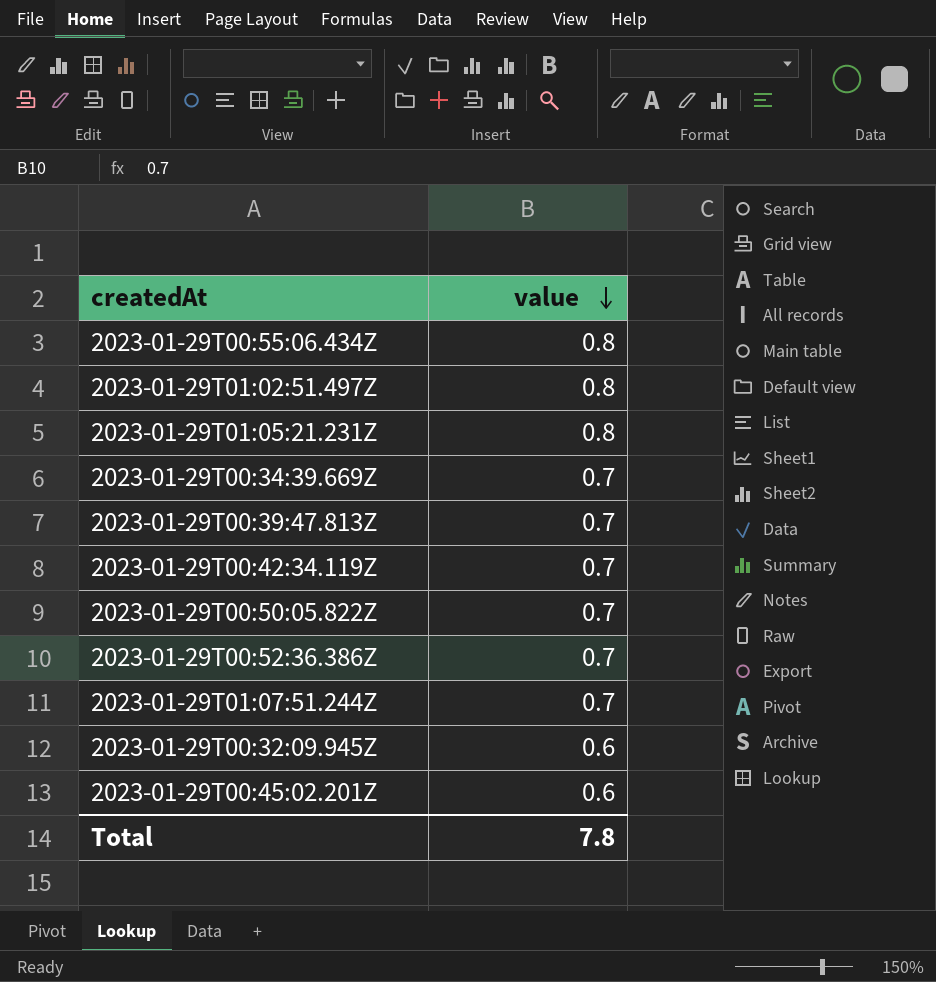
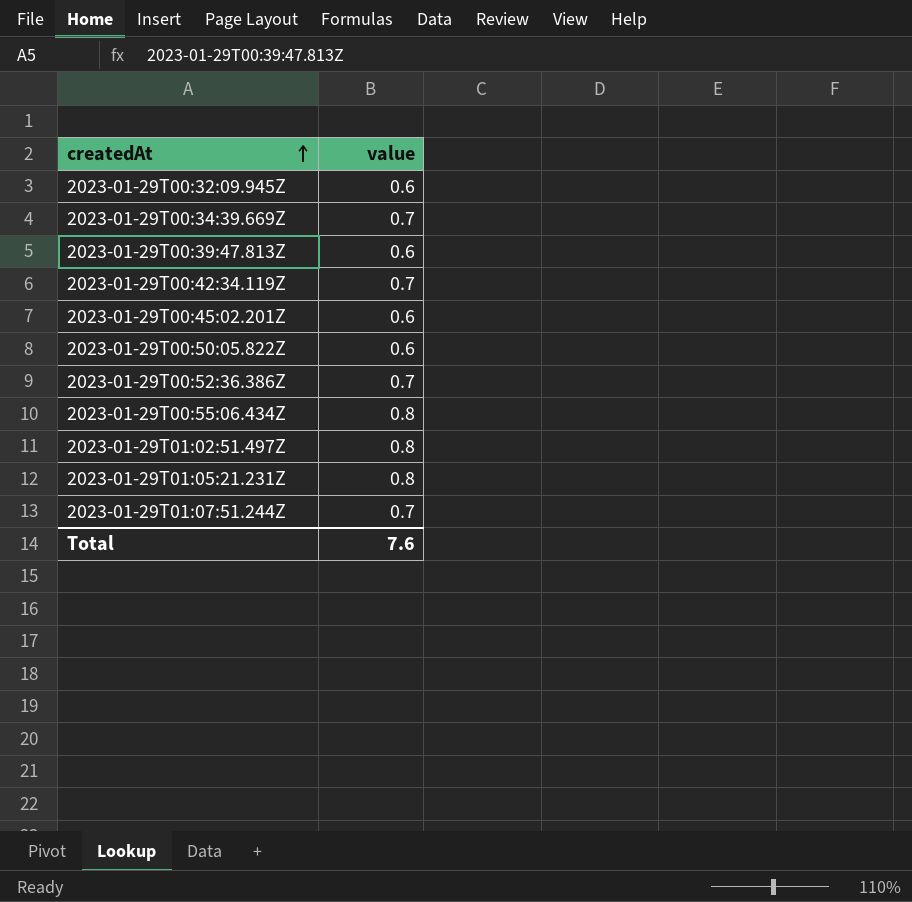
row order: value descending -> createdAt ascending
2023-01-29T00:39:47.813Z | value: 0.7 -> 0.6
2023-01-29T00:50:05.822Z | value: 0.7 -> 0.6
Total | value: 7.8 -> 7.6

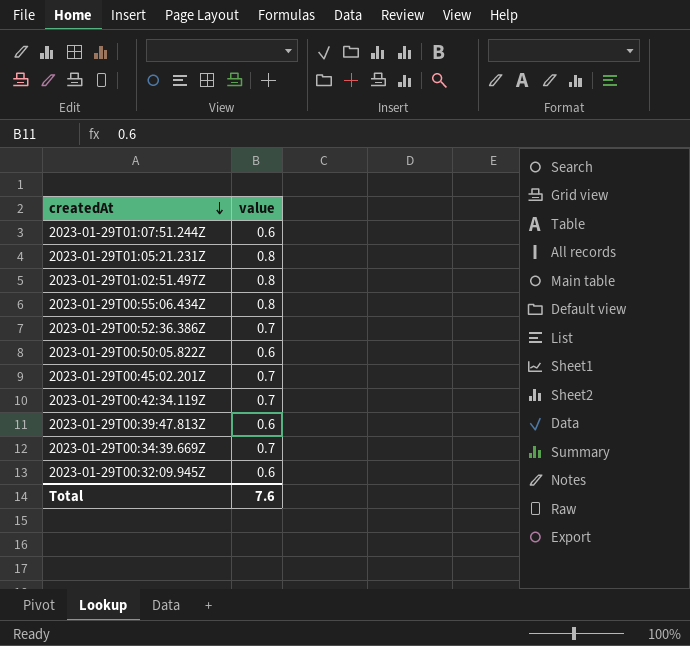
row order: createdAt ascending -> createdAt descending
2023-01-29T01:07:51.244Z | value: 0.7 -> 0.6
2023-01-29T00:45:02.201Z | value: 0.6 -> 0.7

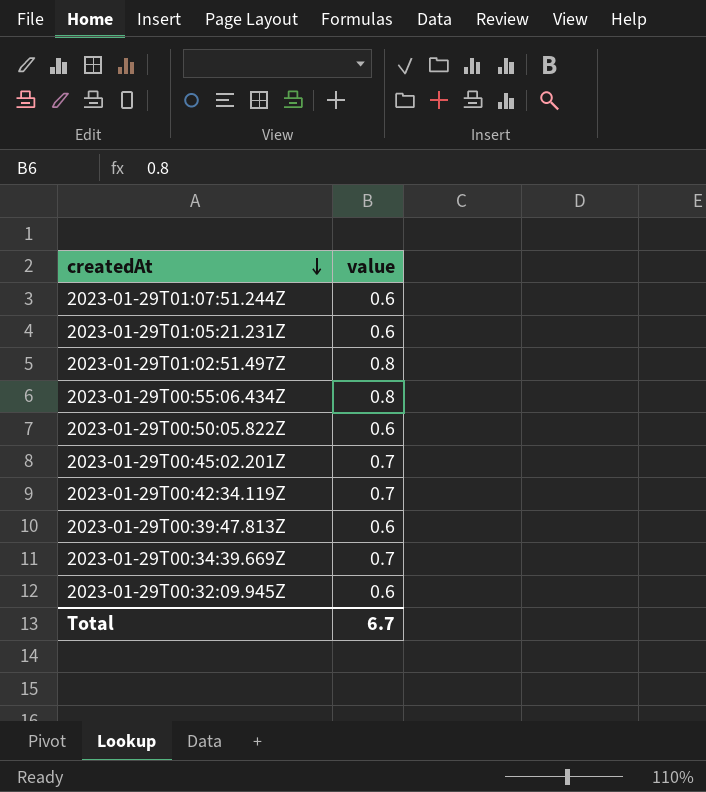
row 2023-01-29T00:52:36.386Z: 0.7 -> none
2023-01-29T01:05:21.231Z | value: 0.8 -> 0.6
Total | value: 7.6 -> 6.7

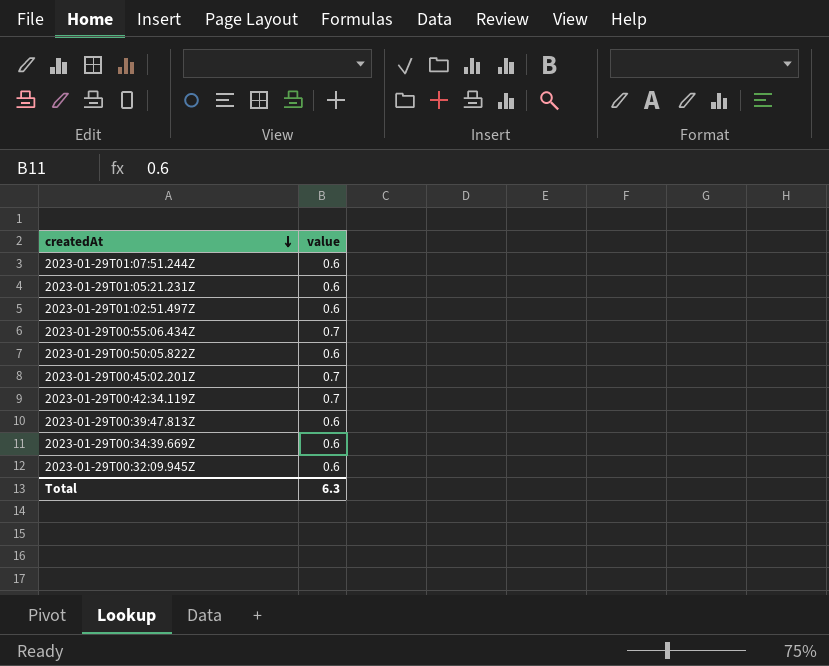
2023-01-29T01:02:51.497Z | value: 0.8 -> 0.6
2023-01-29T00:55:06.434Z | value: 0.8 -> 0.7
2023-01-29T00:34:39.669Z | value: 0.7 -> 0.6
Total | value: 6.7 -> 6.3

